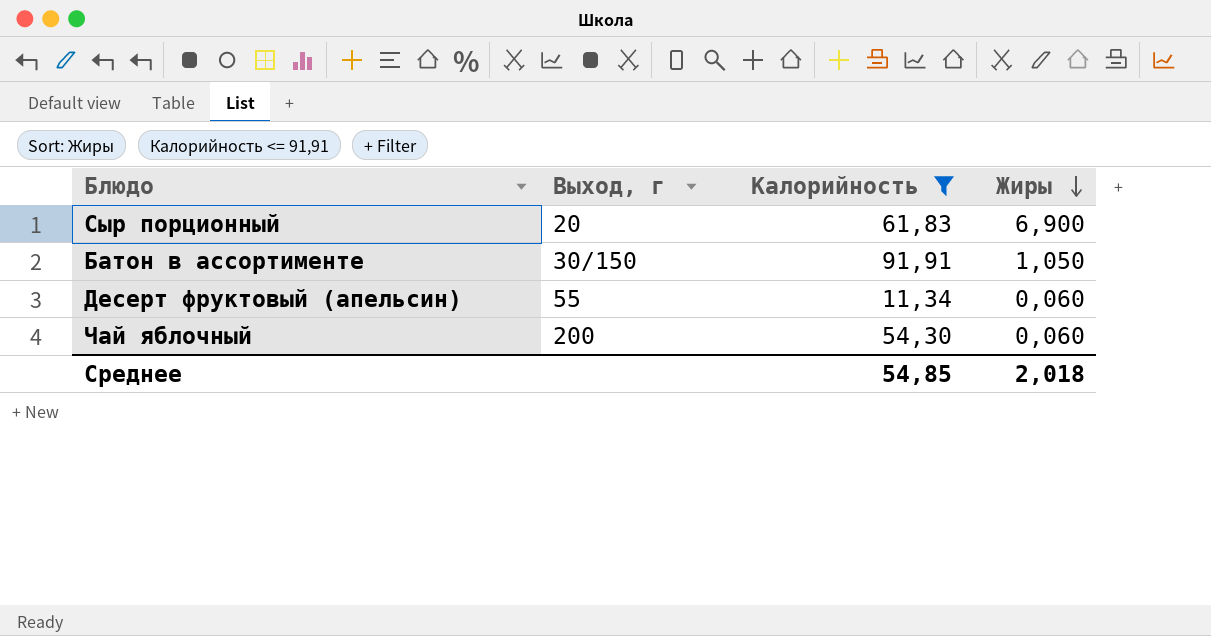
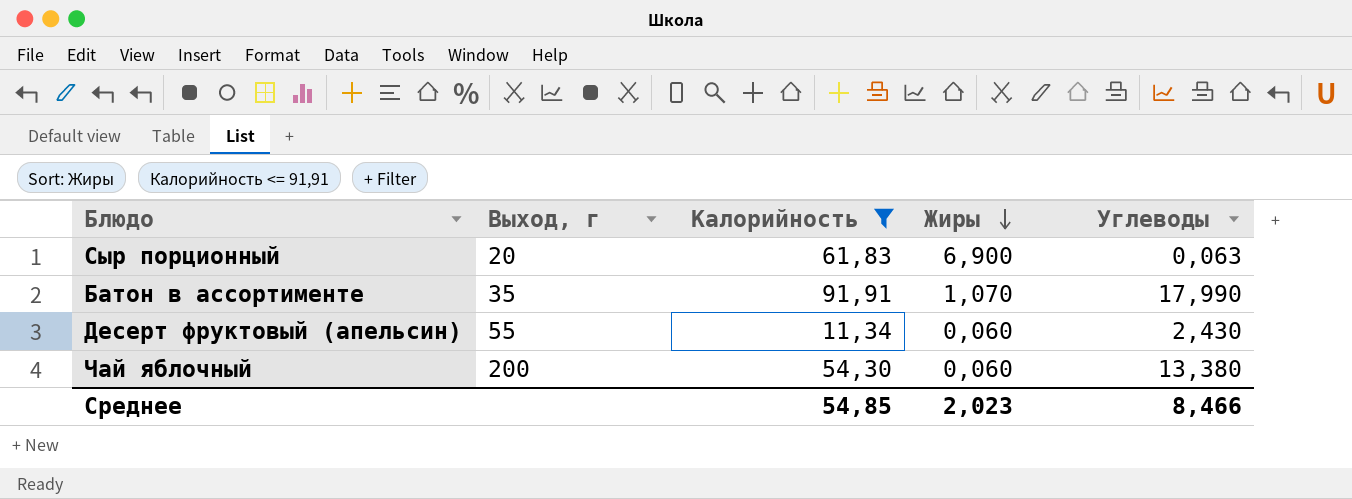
column Углеводы | position: none -> 5
Батон в ассортименте | Выход, г: 30/150 -> 35
Батон в ассортименте | Жиры: 1,050 -> 1,070
Среднее | Жиры: 2,018 -> 2,023

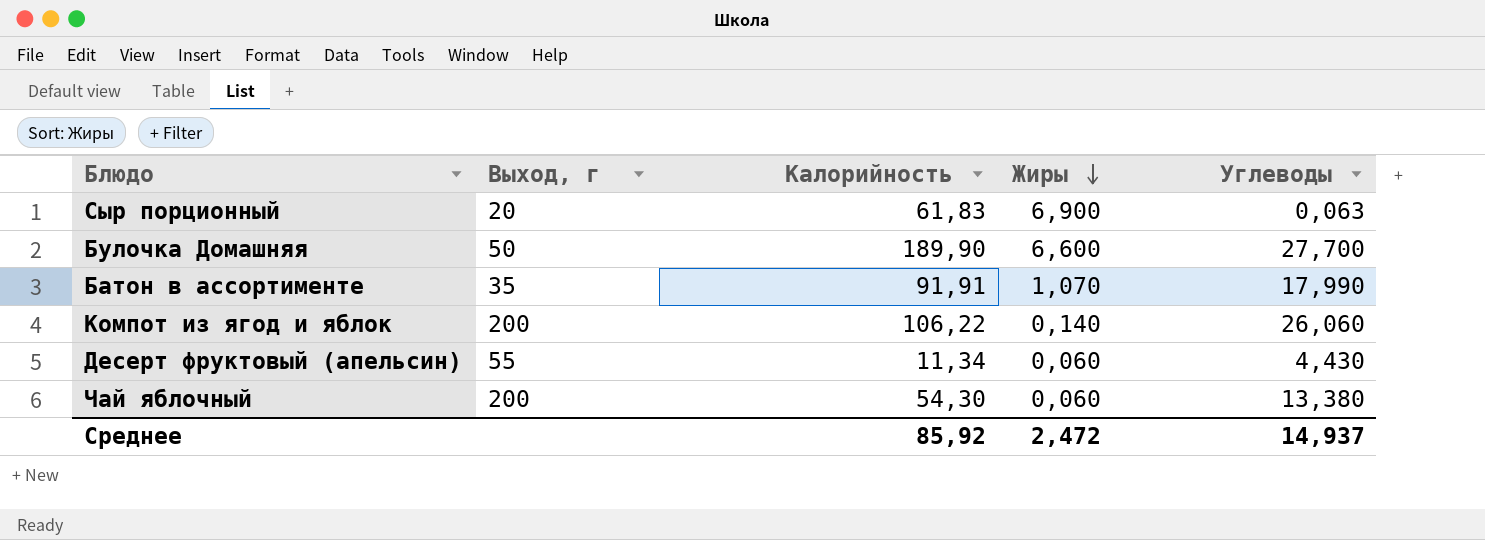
filter: Калорийность <= 91,91 -> none
Десерт фруктовый (апельсин) | Углеводы: 2,430 -> 4,430
Среднее | Калорийность: 54,85 -> 85,92
Среднее | Жиры: 2,023 -> 2,472
Среднее | Углеводы: 8,466 -> 14,937

